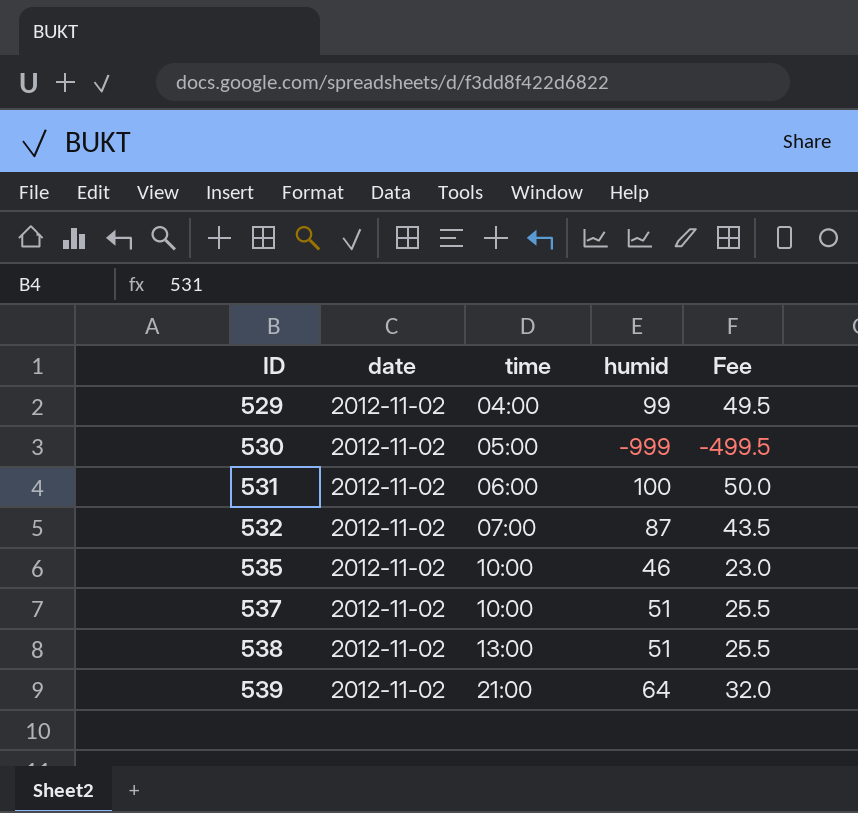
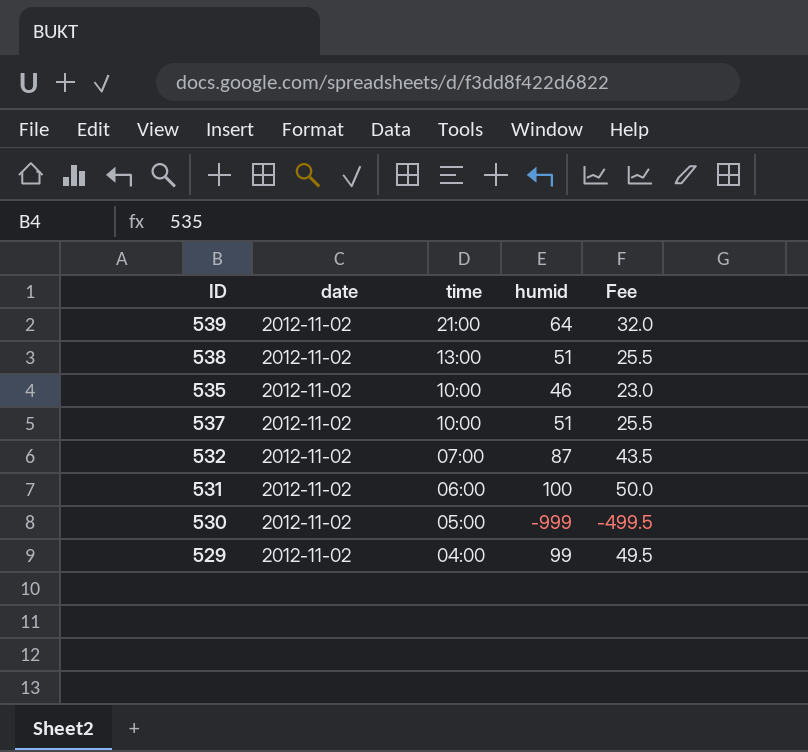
row order: ID ascending -> time descending

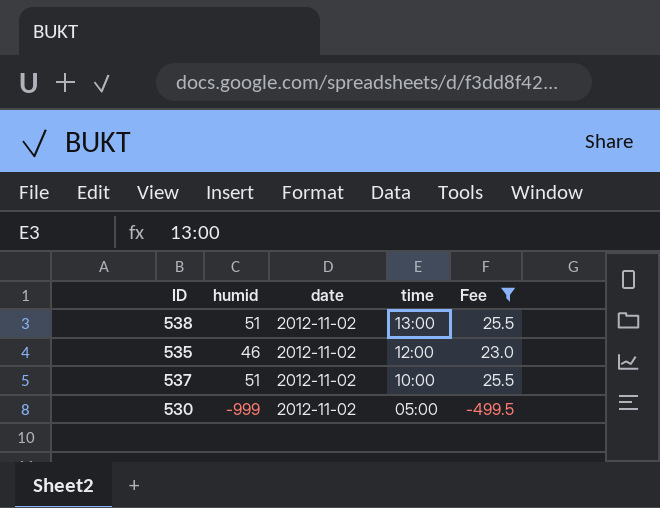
filter: none -> Fee <= 25.5
column humid | position: 4 -> 2
535 | time: 10:00 -> 12:00

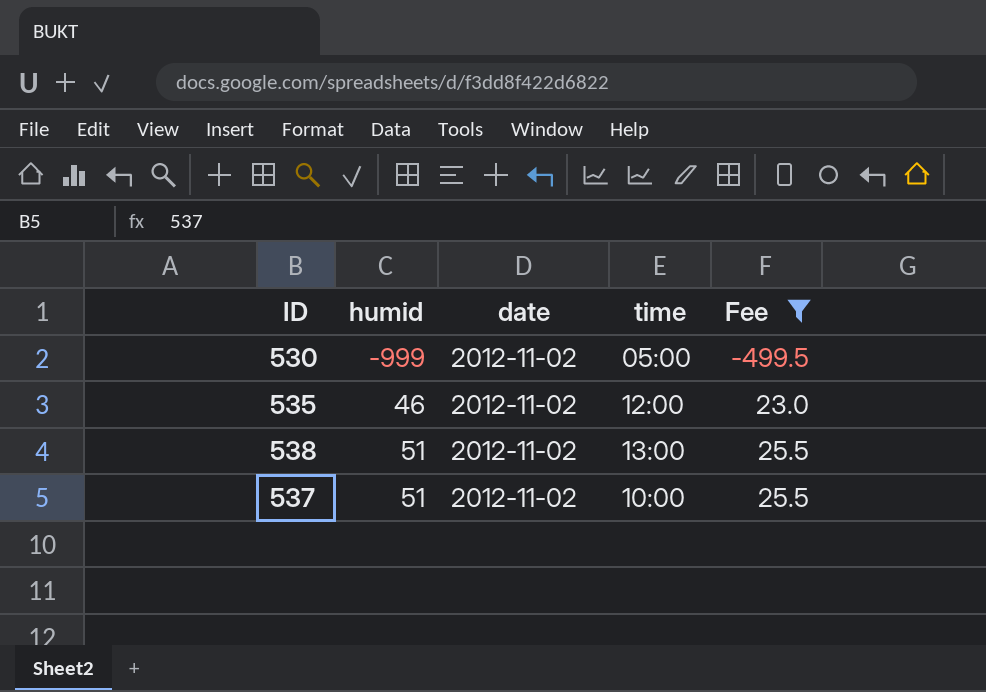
row order: time descending -> humid ascending

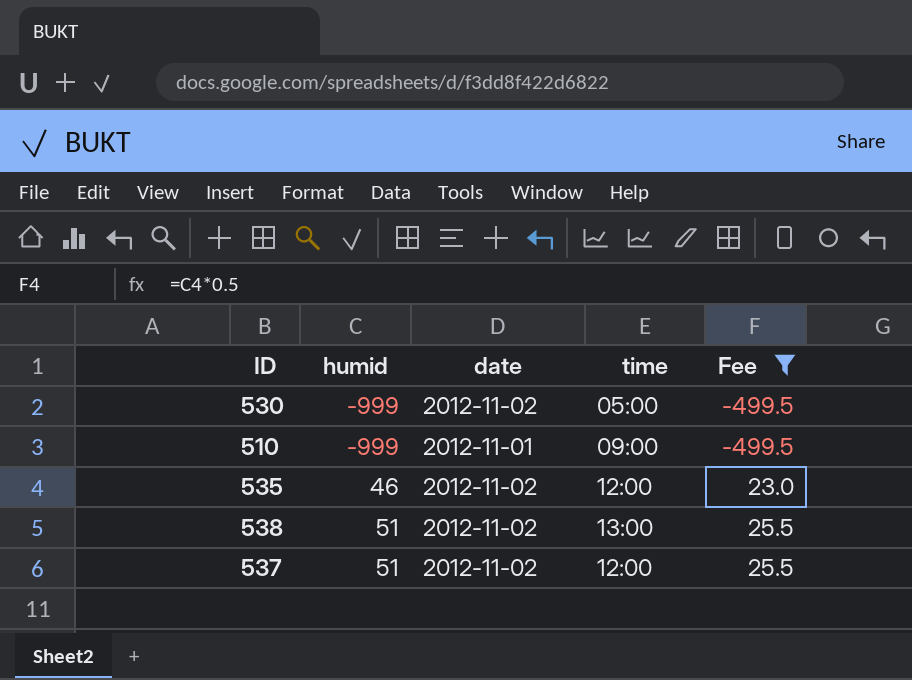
row 510: none -> -999 | 2012-11-01 | 09:00 | -499.5
537 | time: 10:00 -> 12:00

